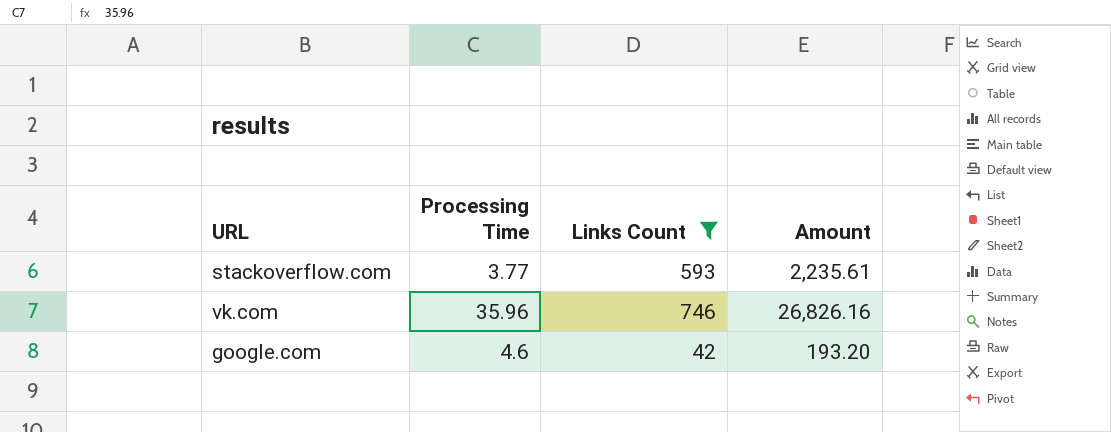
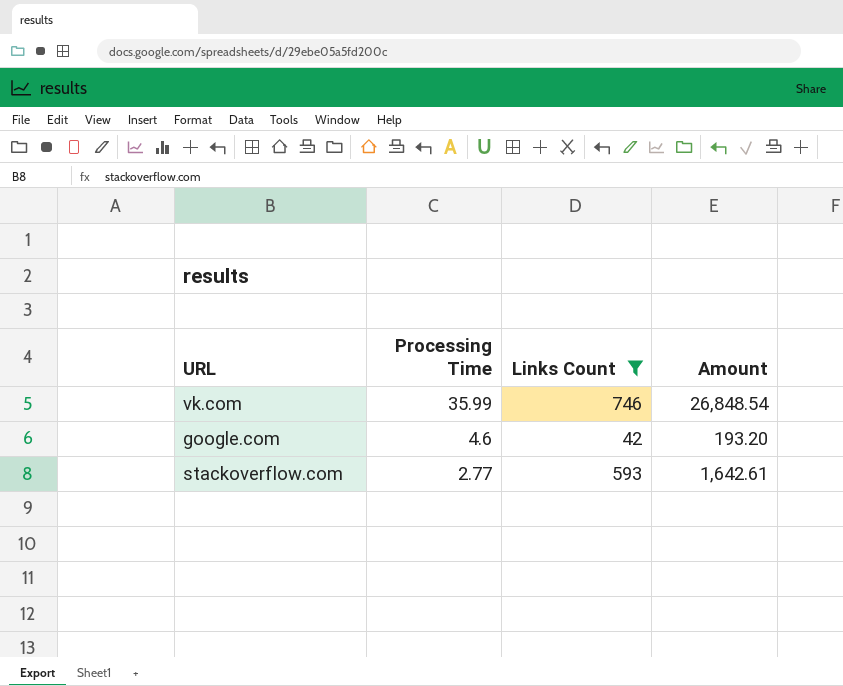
row order: none -> Processing Time descending
vk.com | Processing Time: 35.96 -> 35.99
vk.com | Amount: 26,826.16 -> 26,848.54
stackoverflow.com | Processing Time: 3.77 -> 2.77
stackoverflow.com | Amount: 2,235.61 -> 1,642.61

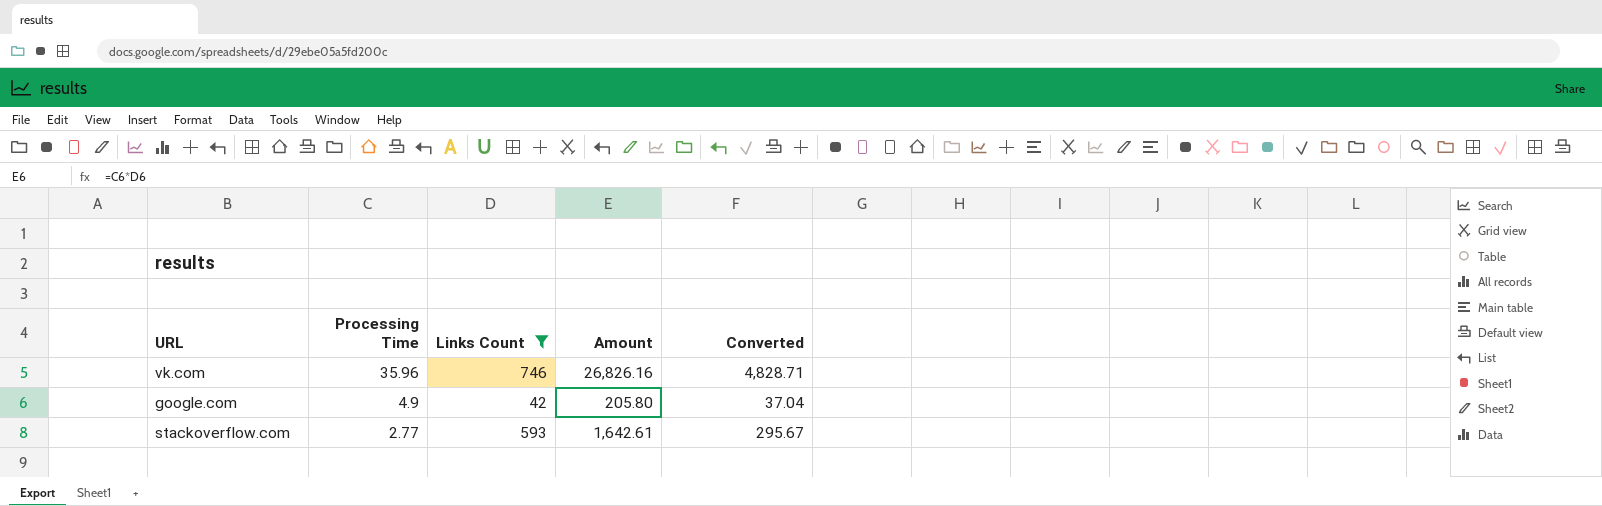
column Converted | formula: none -> [Amount] * 0.18
vk.com | Processing Time: 35.99 -> 35.96
vk.com | Amount: 26,848.54 -> 26,826.16
google.com | Processing Time: 4.6 -> 4.9
google.com | Amount: 193.20 -> 205.80

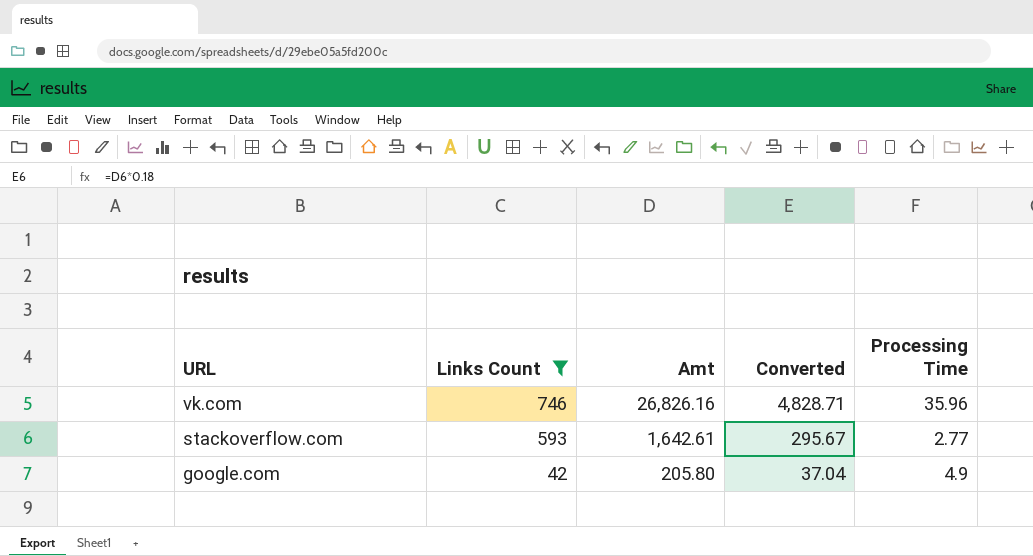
row order: Processing Time descending -> URL descending
column name: Amount -> Amt
column Processing Time | position: 2 -> 5

